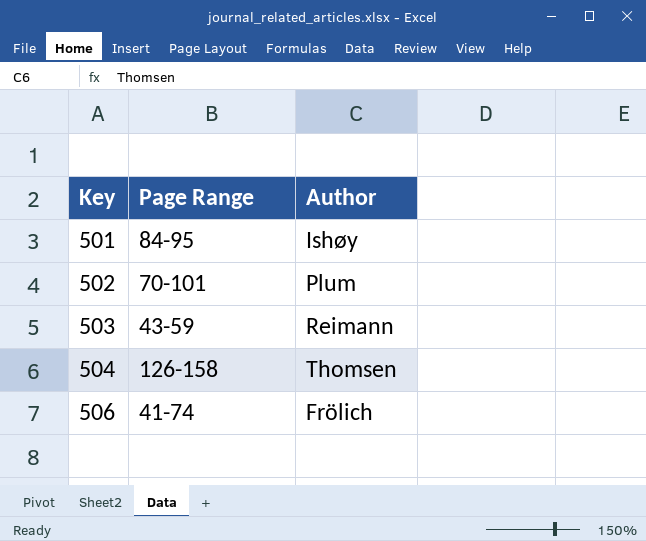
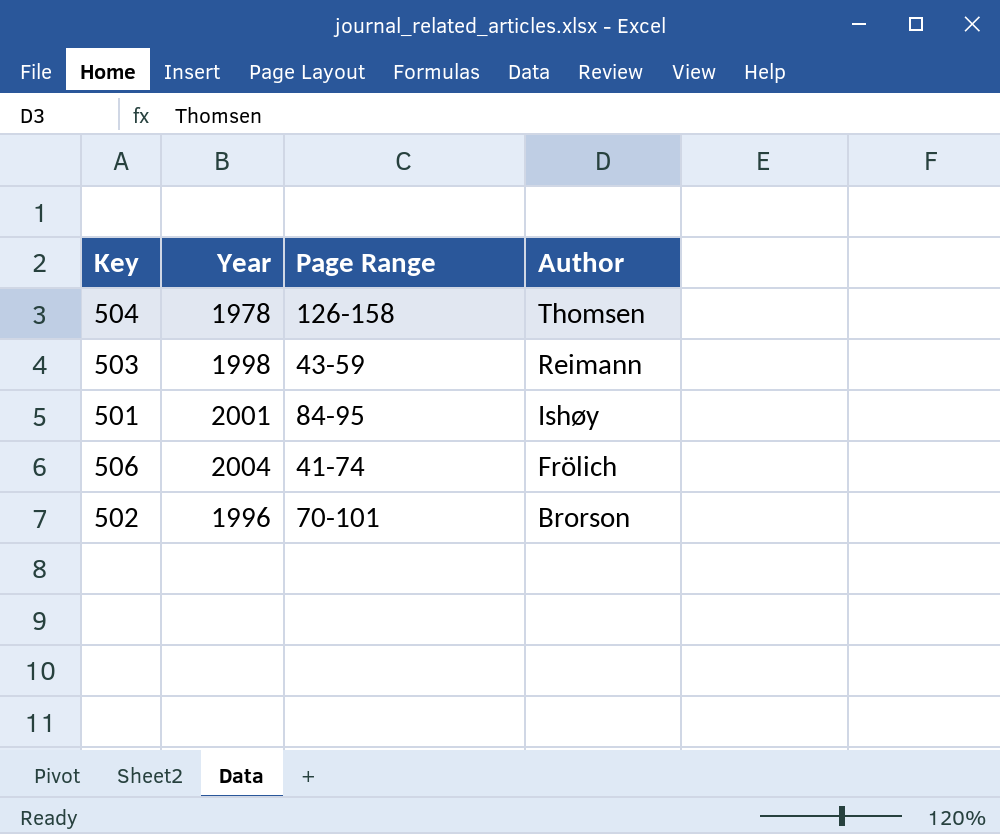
row order: Key ascending -> Author descending
column Year | position: none -> 2
502 | Author: Plum -> Brorson

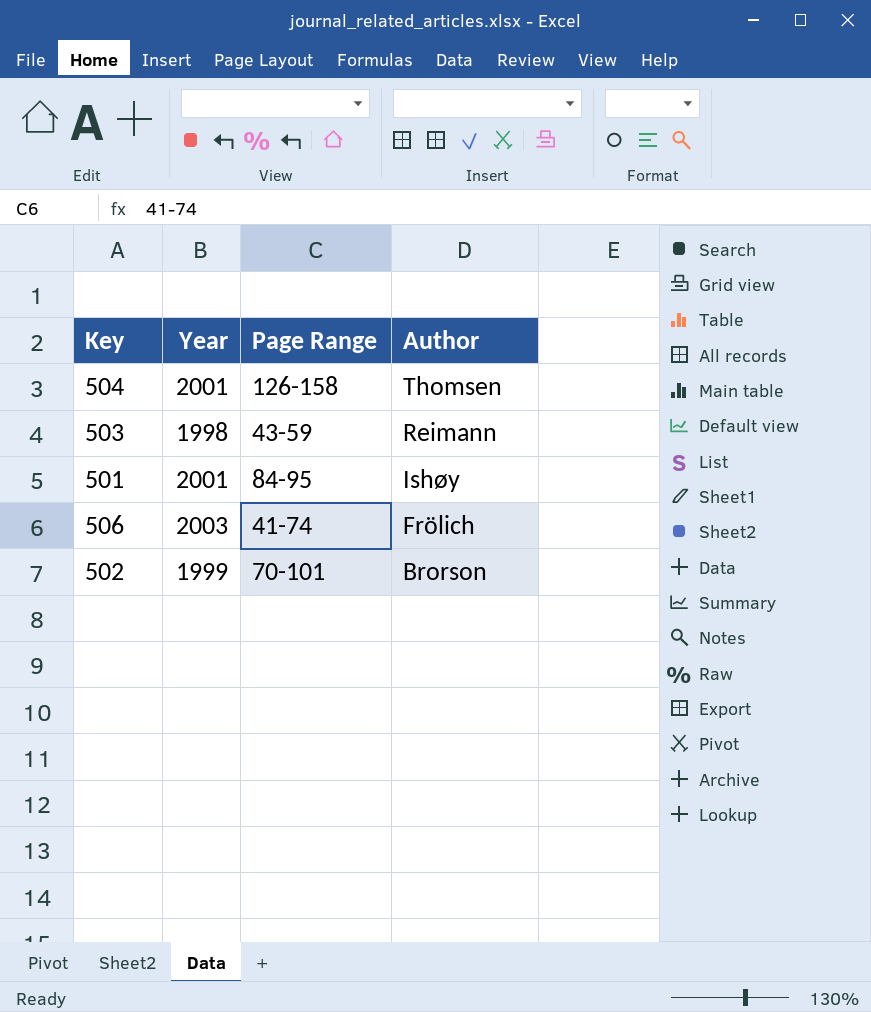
504 | Year: 1978 -> 2001
506 | Year: 2004 -> 2003
502 | Year: 1996 -> 1999

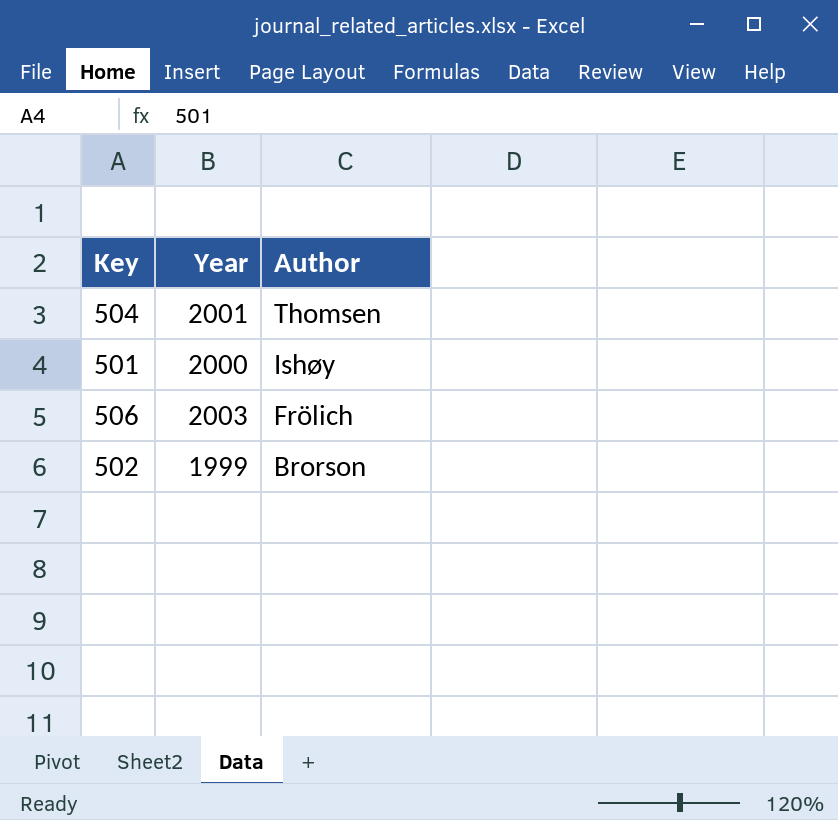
column Page Range | position: 3 -> none
row 503: 1998 | 43-59 | Reimann -> none
501 | Year: 2001 -> 2000

